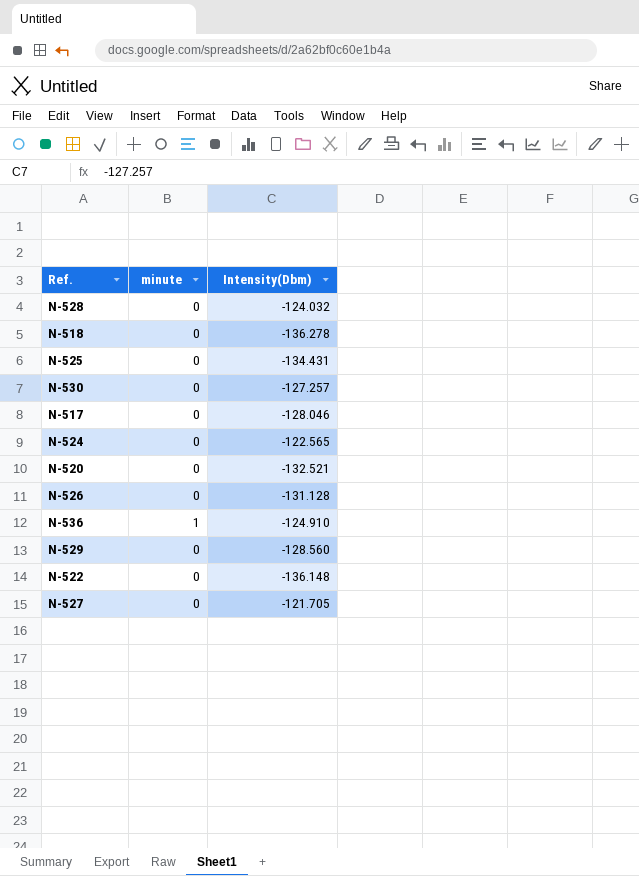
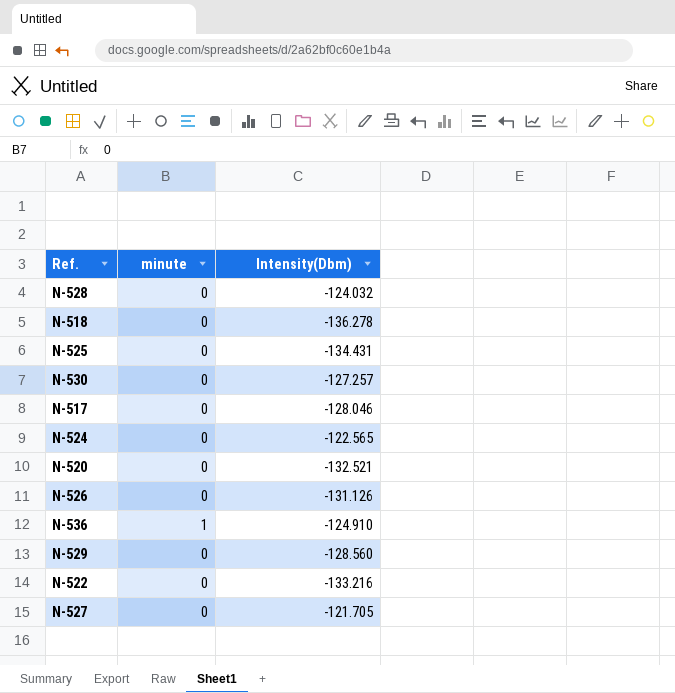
N-526 | Intensity(Dbm): -131.128 -> -131.126
N-522 | Intensity(Dbm): -136.148 -> -133.216

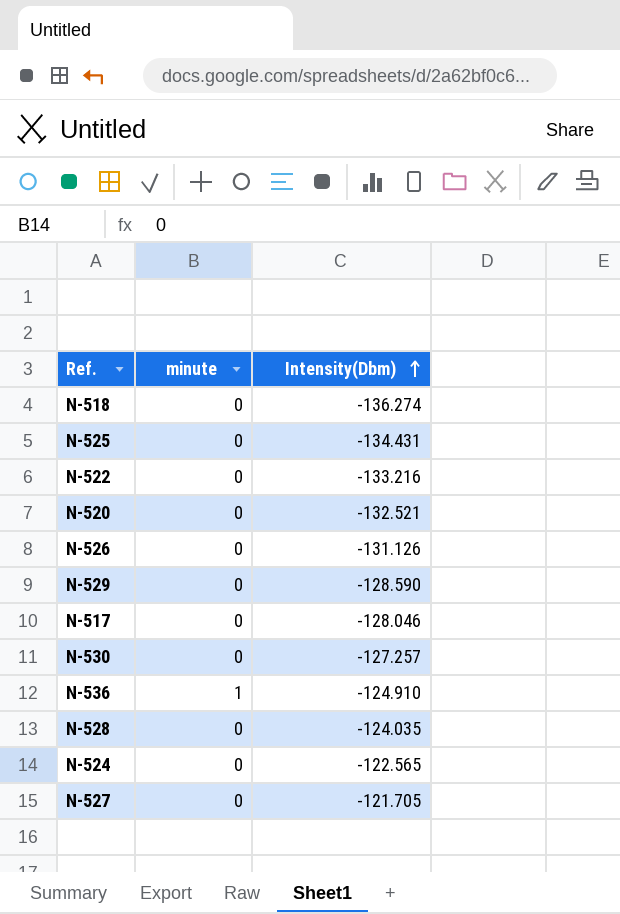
row order: none -> Intensity(Dbm) ascending
N-518 | Intensity(Dbm): -136.278 -> -136.274
N-529 | Intensity(Dbm): -128.560 -> -128.590
N-528 | Intensity(Dbm): -124.032 -> -124.035

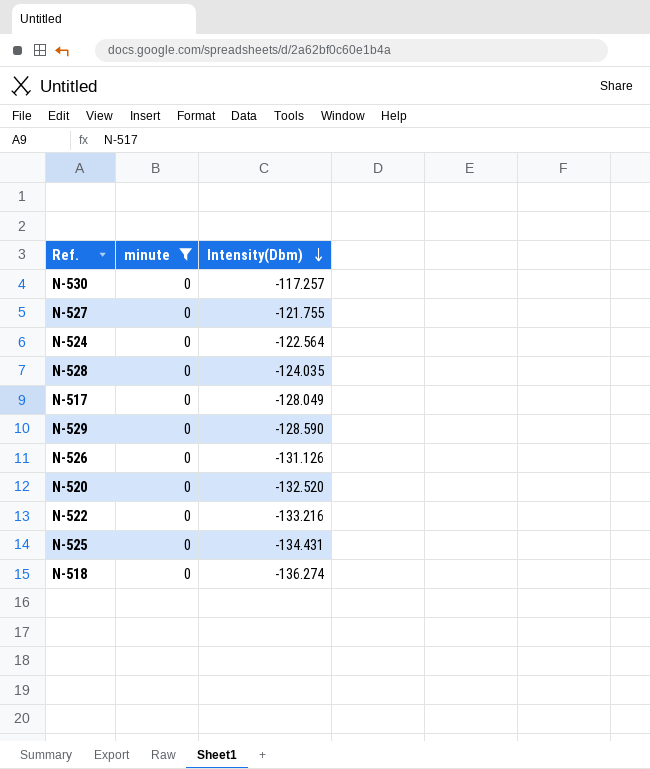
filter: none -> minute = 0
row order: Intensity(Dbm) ascending -> Intensity(Dbm) descending
N-530 | Intensity(Dbm): -127.257 -> -117.257
N-527 | Intensity(Dbm): -121.705 -> -121.755
N-524 | Intensity(Dbm): -122.565 -> -122.564
N-517 | Intensity(Dbm): -128.046 -> -128.049
N-520 | Intensity(Dbm): -132.521 -> -132.520

